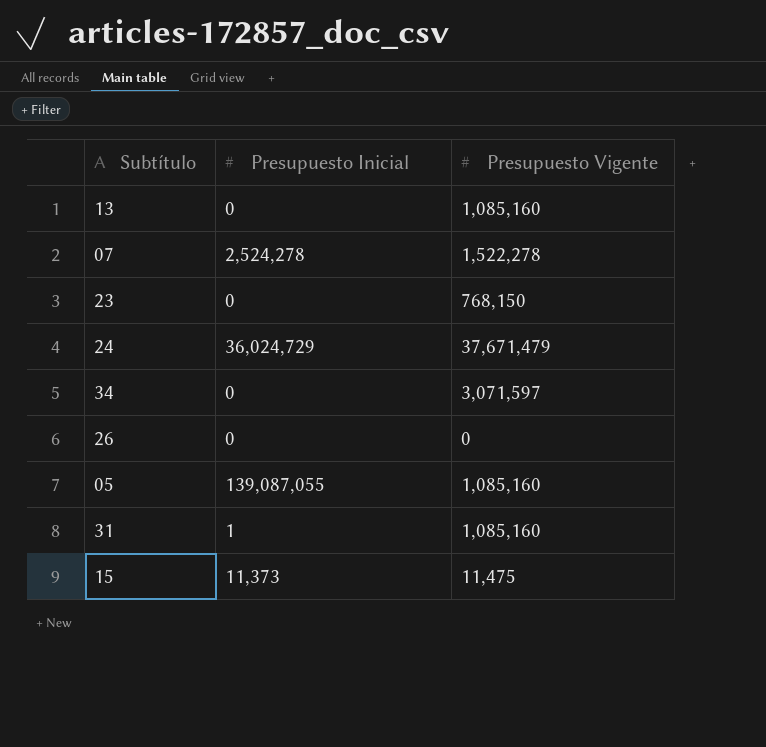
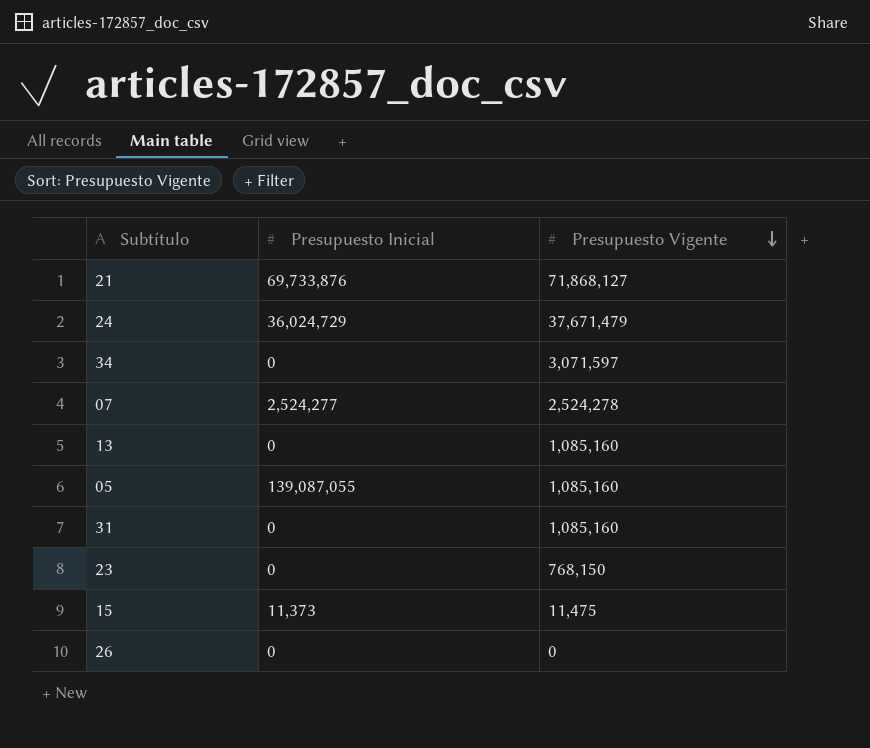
row order: none -> Presupuesto Vigente descending
row 21: none -> 69,733,876 | 71,868,127
07 | Presupuesto Inicial: 2,524,278 -> 2,524,277
07 | Presupuesto Vigente: 1,522,278 -> 2,524,278
31 | Presupuesto Inicial: 1 -> 0

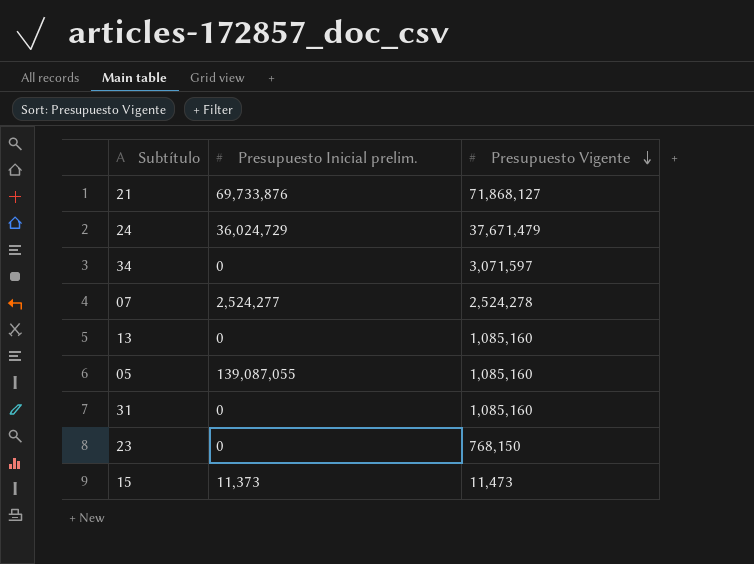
column name: Presupuesto Inicial -> Presupuesto Inicial prelim.
row 26: 0 | 0 -> none
15 | Presupuesto Vigente: 11,475 -> 11,473

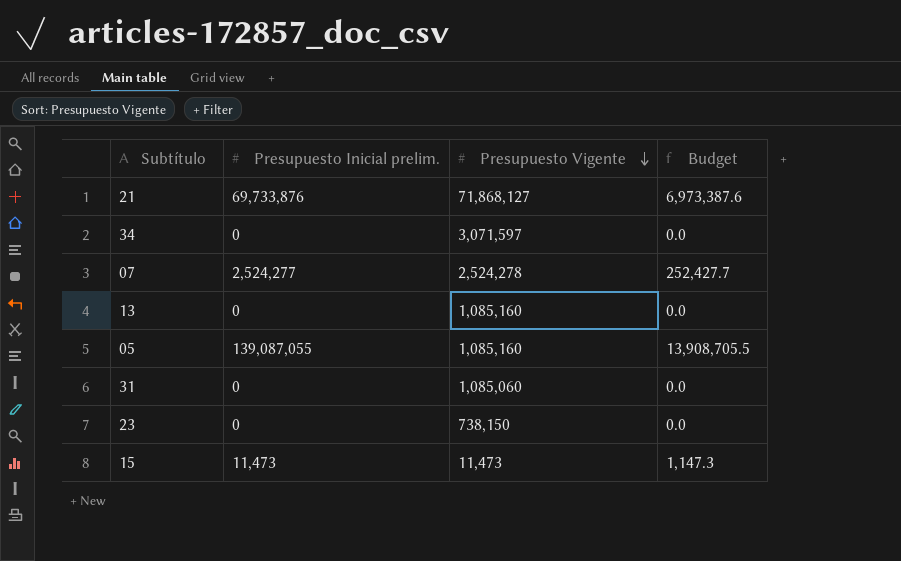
column Budget | formula: none -> [Presupuesto Inicial prelim.] * 0.1
row 24: 36,024,729 | 37,671,479 -> none
31 | Presupuesto Vigente: 1,085,160 -> 1,085,060
23 | Presupuesto Vigente: 768,150 -> 738,150
15 | Presupuesto Inicial prelim.: 11,373 -> 11,473

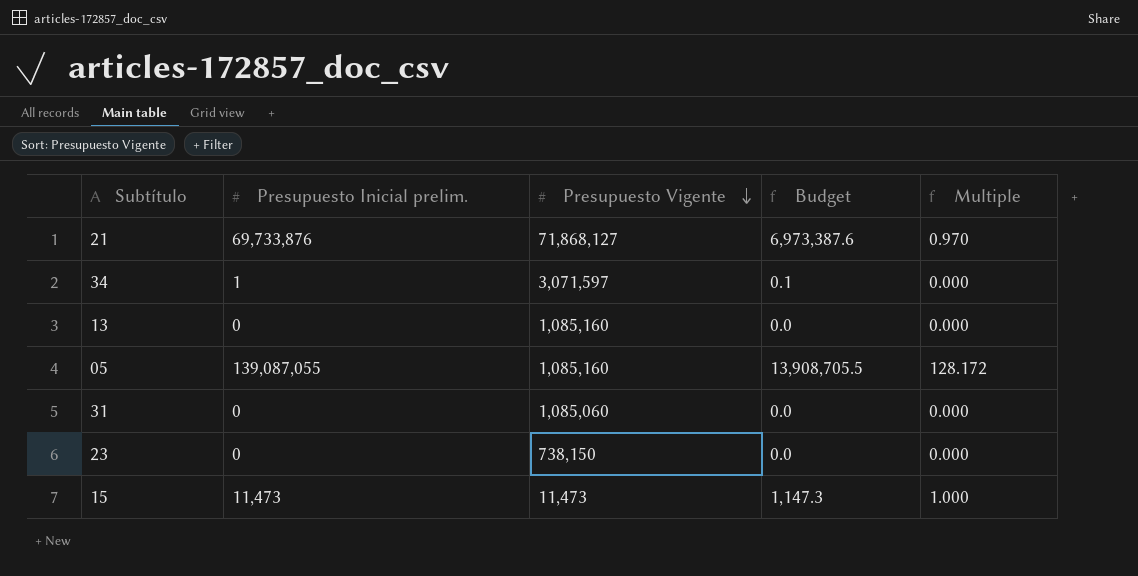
column Multiple | formula: none -> [Presupuesto Inicial prelim.] / [Presupuesto Vigente]
row 07: 2,524,277 | 2,524,278 | 252,427.7 -> none
34 | Presupuesto Inicial prelim.: 0 -> 1
34 | Budget: 0.0 -> 0.1

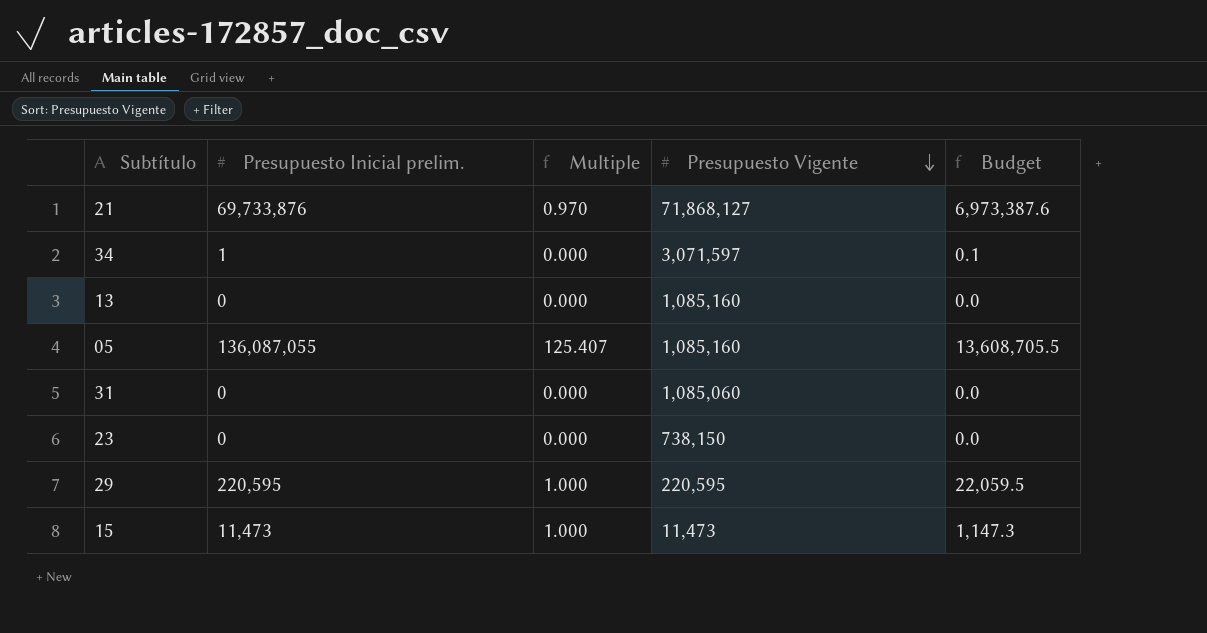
column Multiple | position: 5 -> 3
05 | Presupuesto Inicial prelim.: 139,087,055 -> 136,087,055
05 | Multiple: 128.172 -> 125.407
05 | Budget: 13,908,705.5 -> 13,608,705.5
row 29: none -> 220,595 | 1.000 | 220,595 | 22,059.5

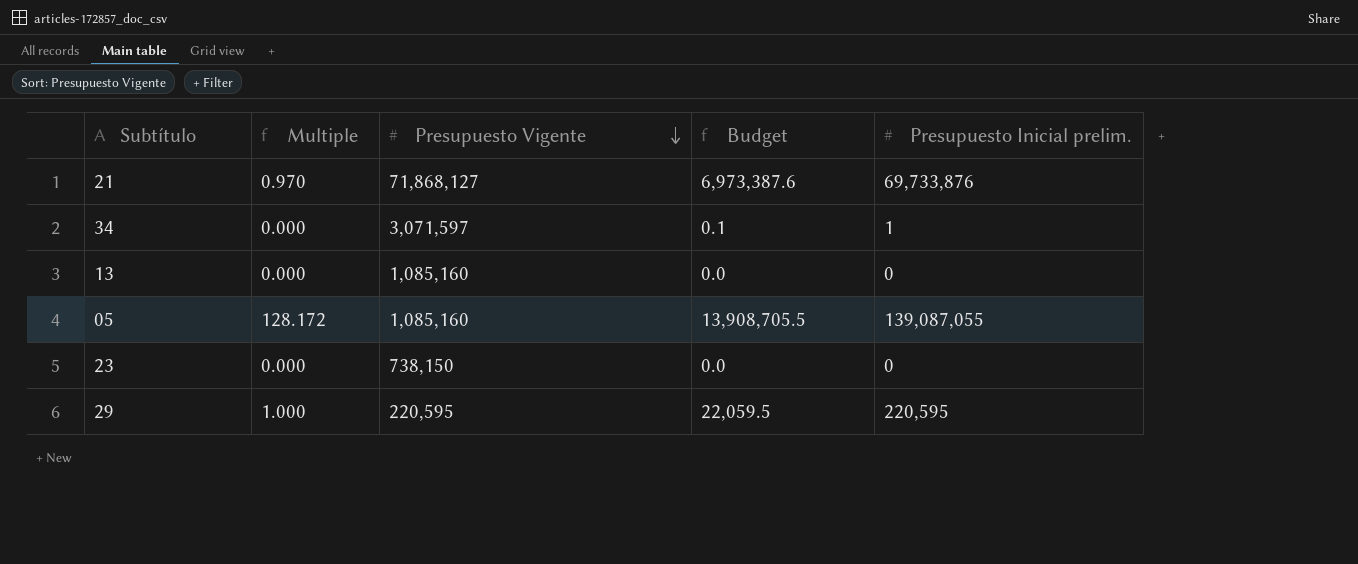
column Presupuesto Inicial prelim. | position: 2 -> 5
row 31: 0 | 0.000 | 1,085,060 | 0.0 -> none
row 15: 11,473 | 1.000 | 11,473 | 1,147.3 -> none
05 | Multiple: 125.407 -> 128.172
05 | Budget: 13,608,705.5 -> 13,908,705.5
05 | Presupuesto Inicial prelim.: 136,087,055 -> 139,087,055

